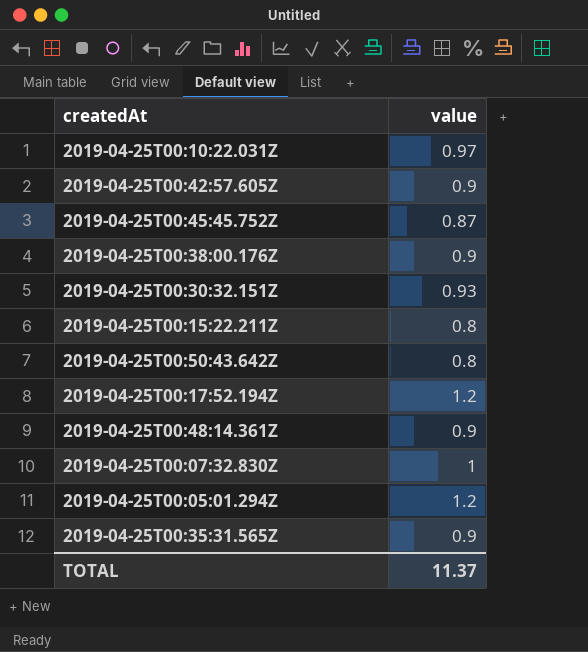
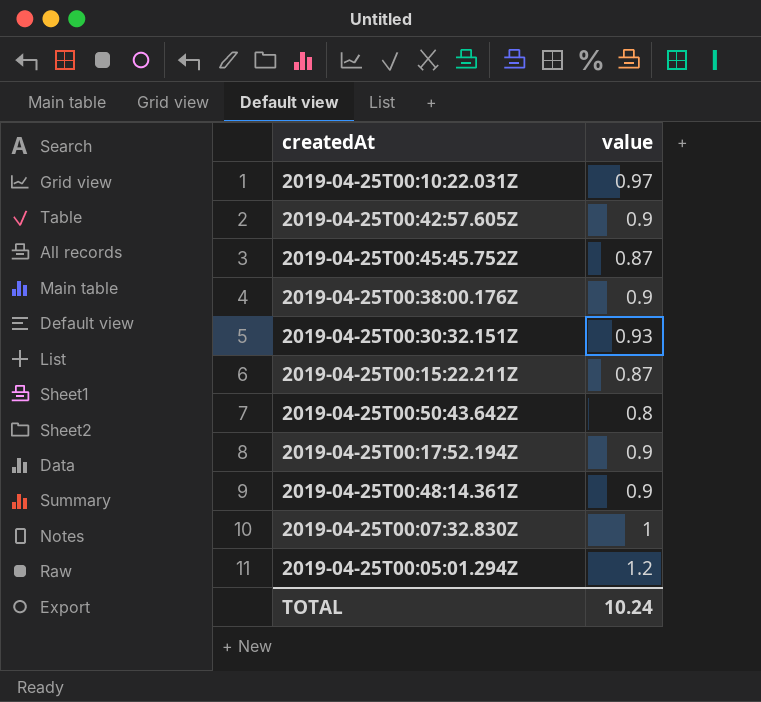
row 2019-04-25T00:35:31.565Z: 0.9 -> none
2019-04-25T00:15:22.211Z | value: 0.8 -> 0.87
2019-04-25T00:17:52.194Z | value: 1.2 -> 0.9
TOTAL | value: 11.37 -> 10.24

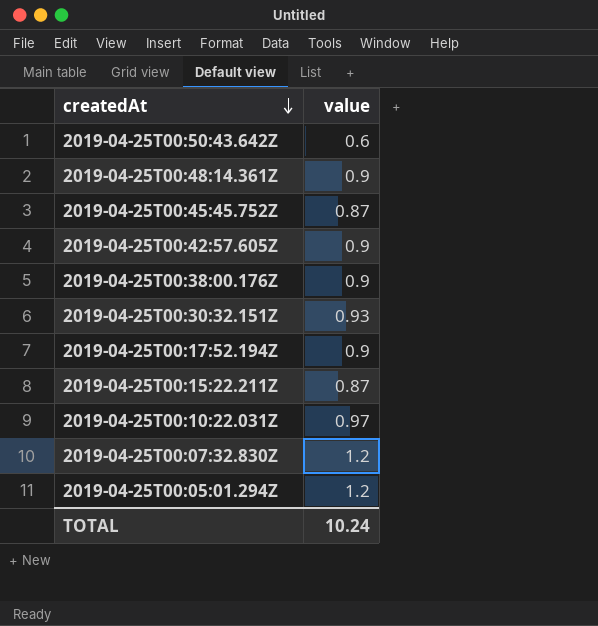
row order: none -> createdAt descending
2019-04-25T00:50:43.642Z | value: 0.8 -> 0.6
2019-04-25T00:07:32.830Z | value: 1 -> 1.2

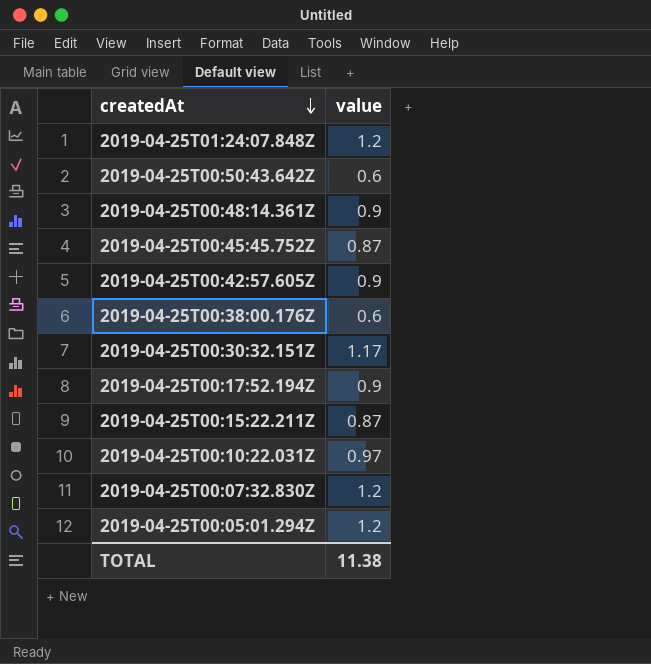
row 2019-04-25T01:24:07.848Z: none -> 1.2
2019-04-25T00:38:00.176Z | value: 0.9 -> 0.6
2019-04-25T00:30:32.151Z | value: 0.93 -> 1.17
TOTAL | value: 10.24 -> 11.38

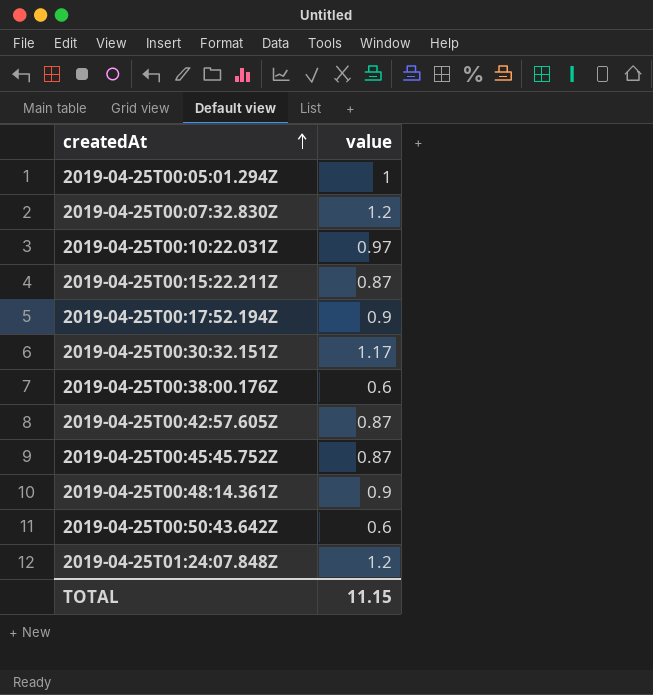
row order: createdAt descending -> createdAt ascending
2019-04-25T00:05:01.294Z | value: 1.2 -> 1
2019-04-25T00:42:57.605Z | value: 0.9 -> 0.87
TOTAL | value: 11.38 -> 11.15

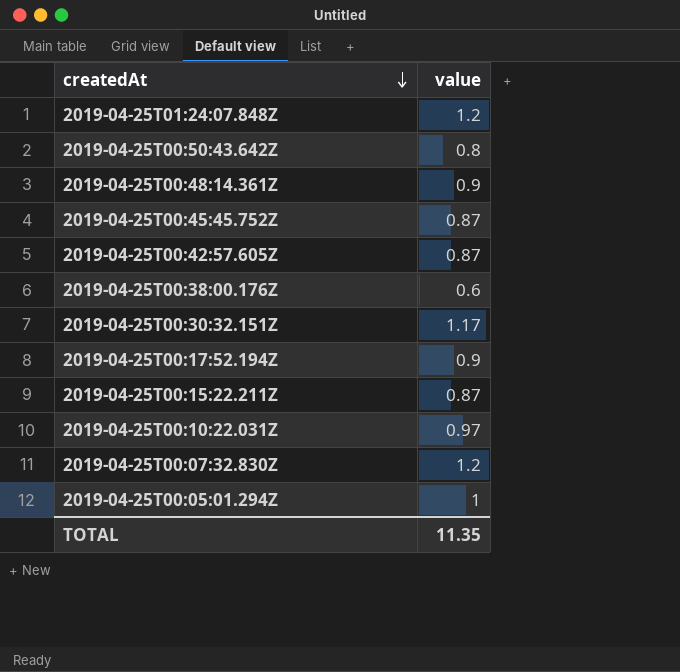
row order: createdAt ascending -> createdAt descending
2019-04-25T00:50:43.642Z | value: 0.6 -> 0.8
TOTAL | value: 11.15 -> 11.35

